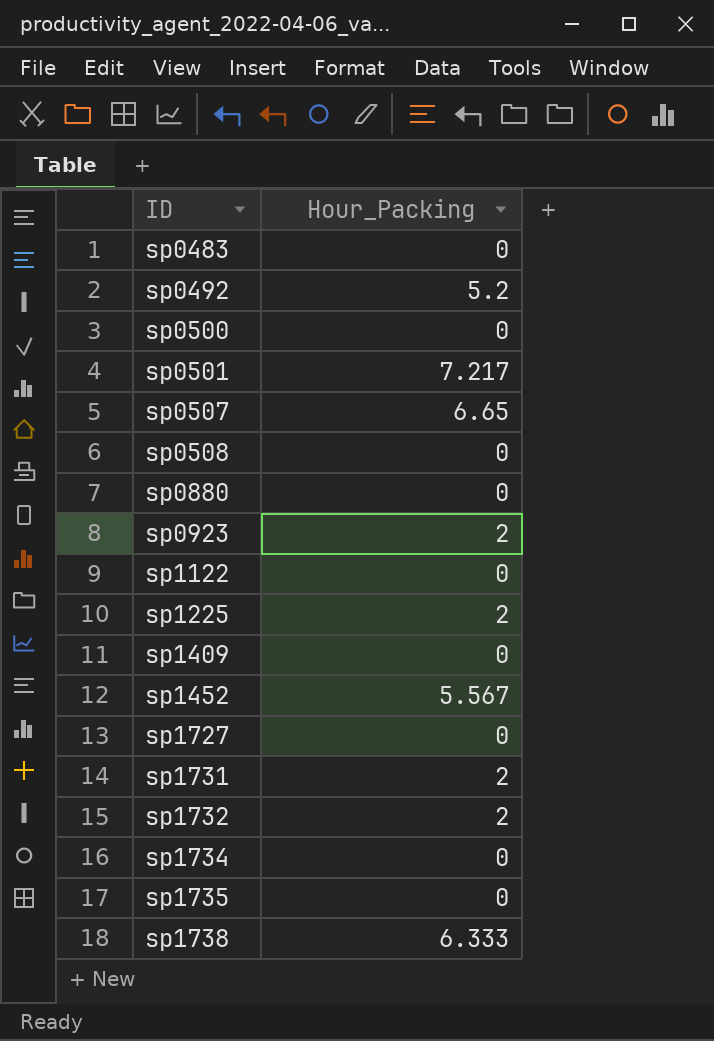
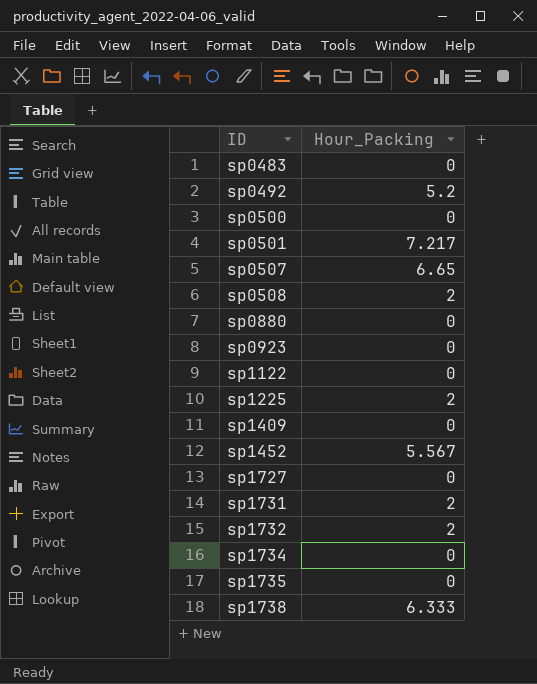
sp0508 | Hour_Packing: 0 -> 2
sp0923 | Hour_Packing: 2 -> 0

